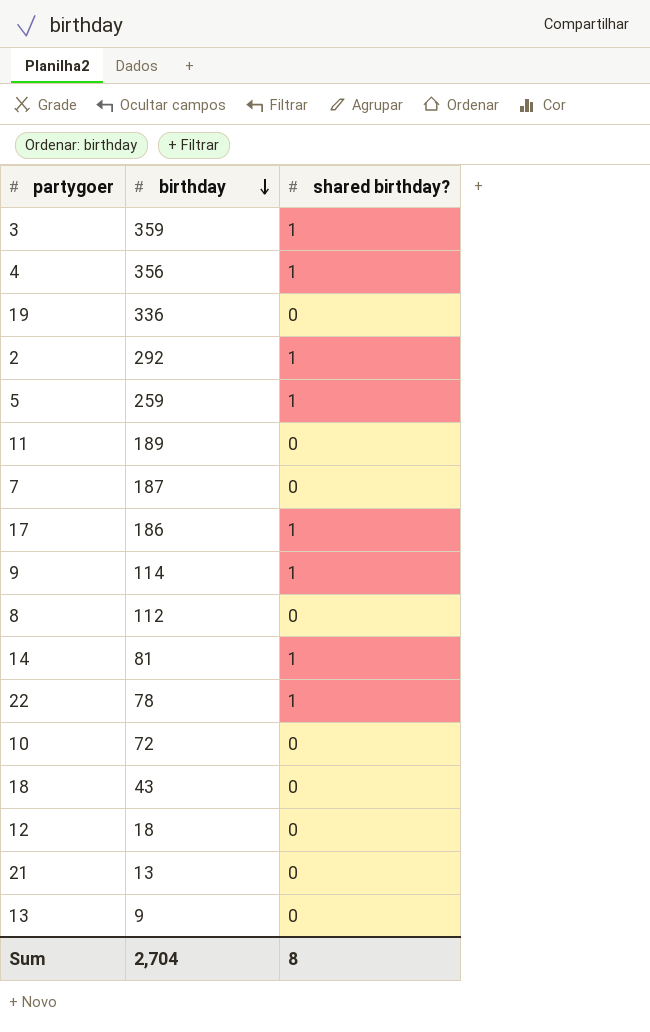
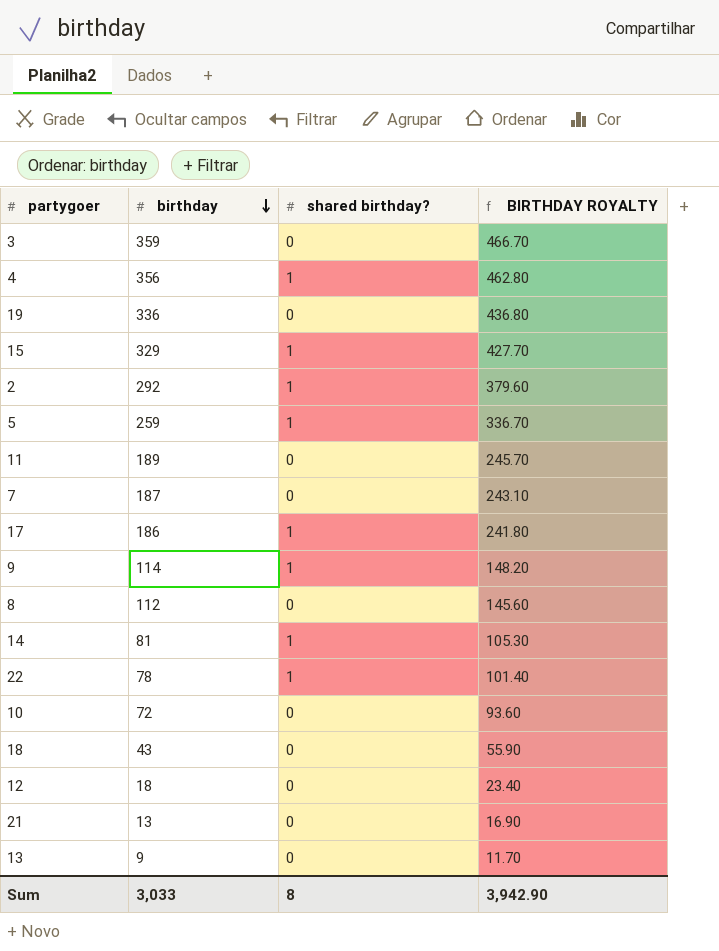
column BIRTHDAY ROYALTY | formula: none -> [birthday] * 1.3
3 | shared birthday?: 1 -> 0
row 15: none -> 329 | 1 | 427.70
Sum | birthday: 2,704 -> 3,033

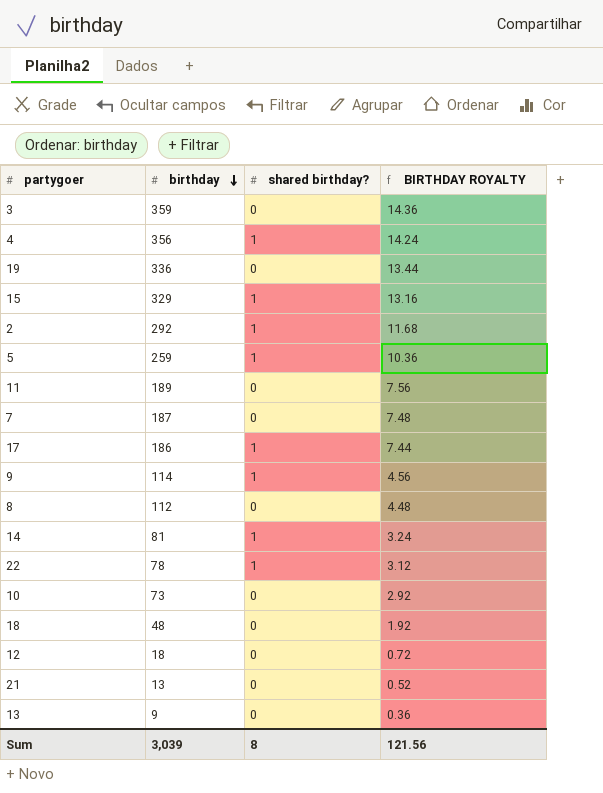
column BIRTHDAY ROYALTY | formula: [birthday] * 1.3 -> [birthday] * 0.04
10 | birthday: 72 -> 73
18 | birthday: 43 -> 48
Sum | birthday: 3,033 -> 3,039
Sum | BIRTHDAY ROYALTY: 3,942.90 -> 121.56

